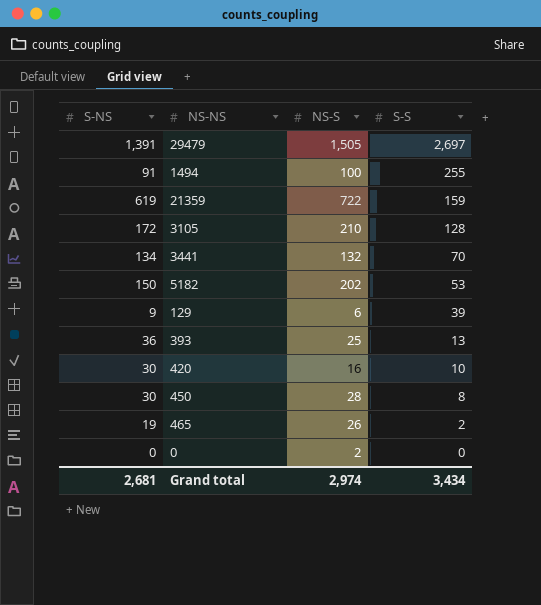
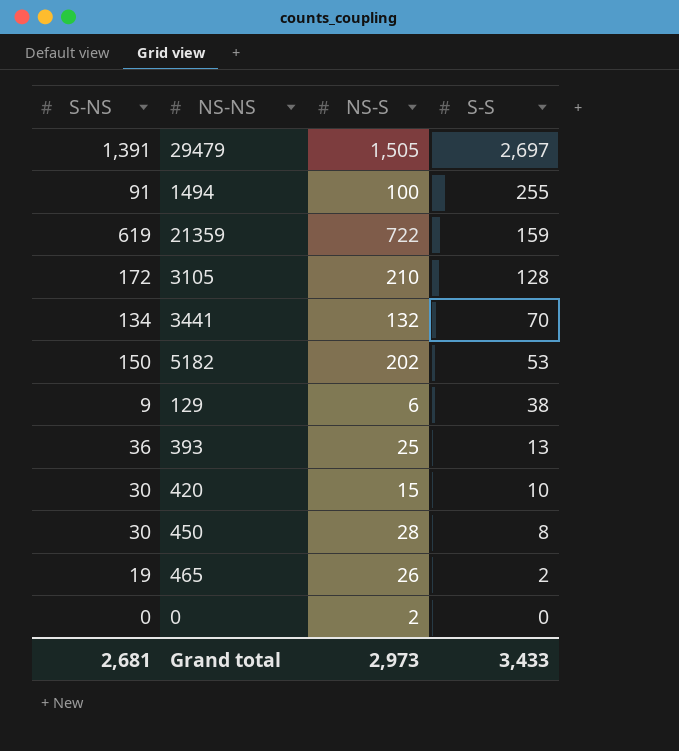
129 | S-S: 39 -> 38
420 | NS-S: 16 -> 15
Grand total | NS-S: 2,974 -> 2,973
Grand total | S-S: 3,434 -> 3,433

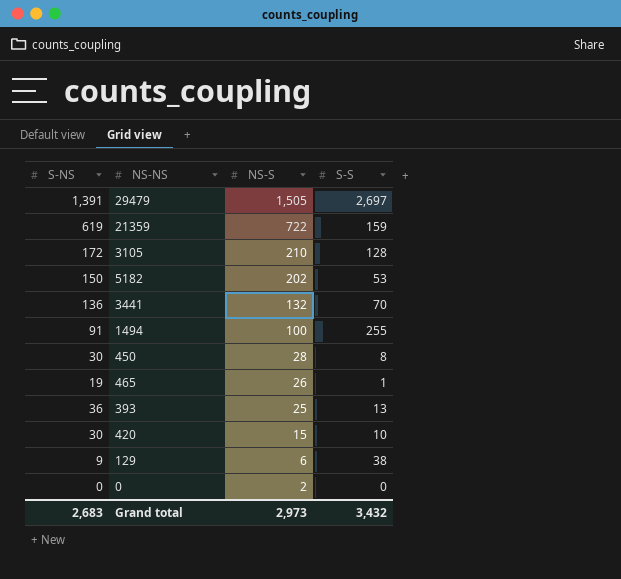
row order: S-S descending -> NS-S descending
3441 | S-NS: 134 -> 136
465 | S-S: 2 -> 1
Grand total | S-NS: 2,681 -> 2,683
Grand total | S-S: 3,433 -> 3,432

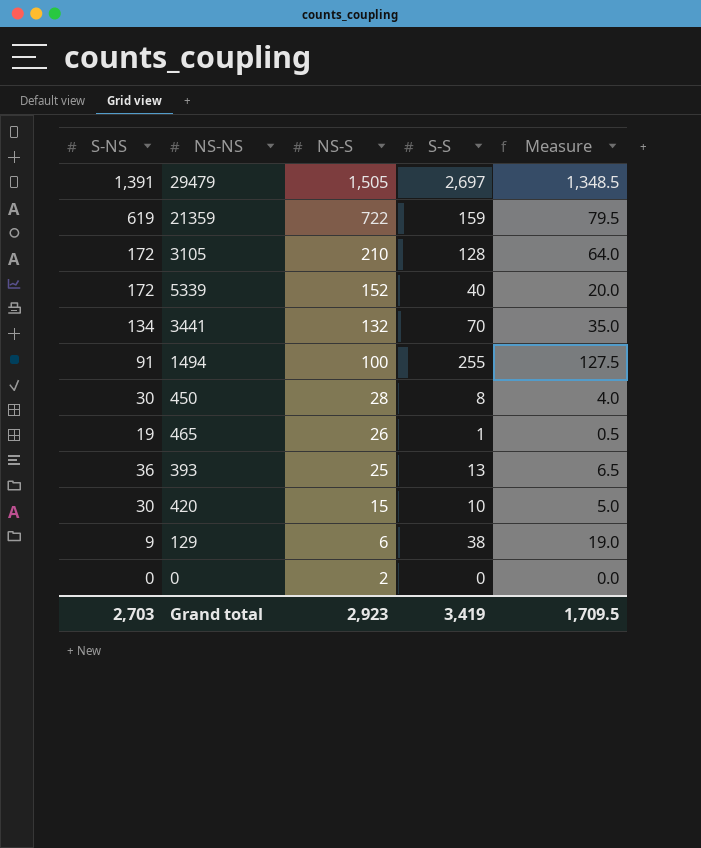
column Measure | formula: none -> [S-S] * 0.5
row 5182: 150 | 202 | 53 -> none
row 5339: none -> 172 | 152 | 40 | 20.0
3441 | S-NS: 136 -> 134
Grand total | S-NS: 2,683 -> 2,703
Grand total | NS-S: 2,973 -> 2,923
Grand total | S-S: 3,432 -> 3,419

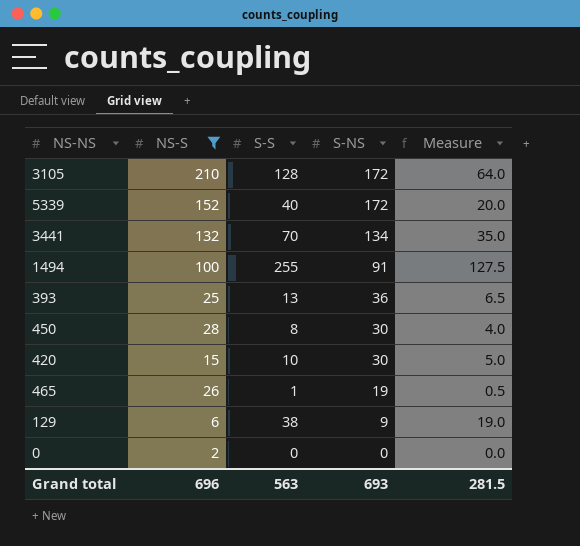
filter: none -> NS-S <= 210
row order: NS-S descending -> S-NS descending
column S-NS | position: 1 -> 4
Grand total | NS-S: 2,923 -> 696
Grand total | S-S: 3,419 -> 563
Grand total | S-NS: 2,703 -> 693
Grand total | Measure: 1,709.5 -> 281.5

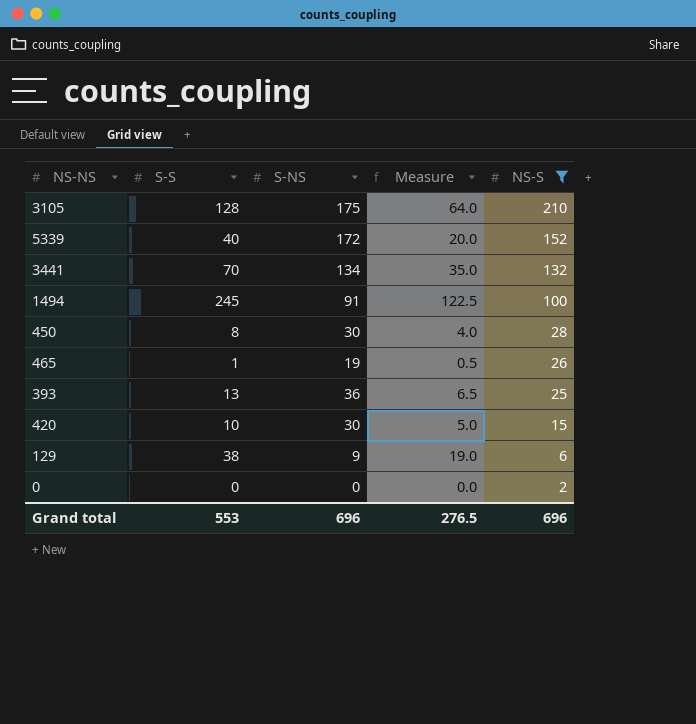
row order: S-NS descending -> NS-S descending
column NS-S | position: 2 -> 5
3105 | S-NS: 172 -> 175
1494 | S-S: 255 -> 245
1494 | Measure: 127.5 -> 122.5
Grand total | S-S: 563 -> 553
Grand total | S-NS: 693 -> 696
Grand total | Measure: 281.5 -> 276.5

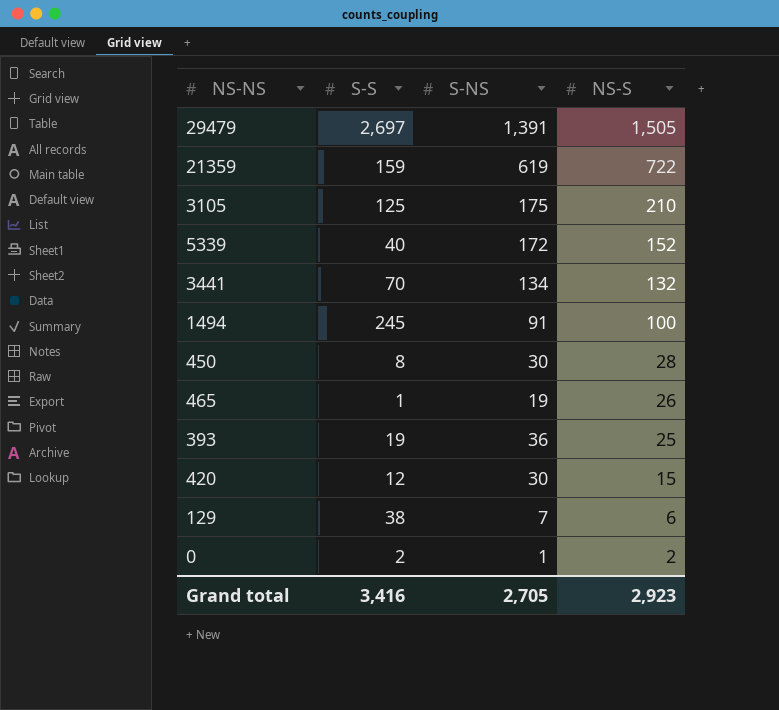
filter: NS-S <= 210 -> none
column Measure | formula: [S-S] * 0.5 -> none
3105 | S-S: 128 -> 125
393 | S-S: 13 -> 19
420 | S-S: 10 -> 12
129 | S-NS: 9 -> 7
0 | S-S: 0 -> 2
0 | S-NS: 0 -> 1
Grand total | S-S: 553 -> 3,416
Grand total | S-NS: 696 -> 2,705
Grand total | NS-S: 696 -> 2,923

